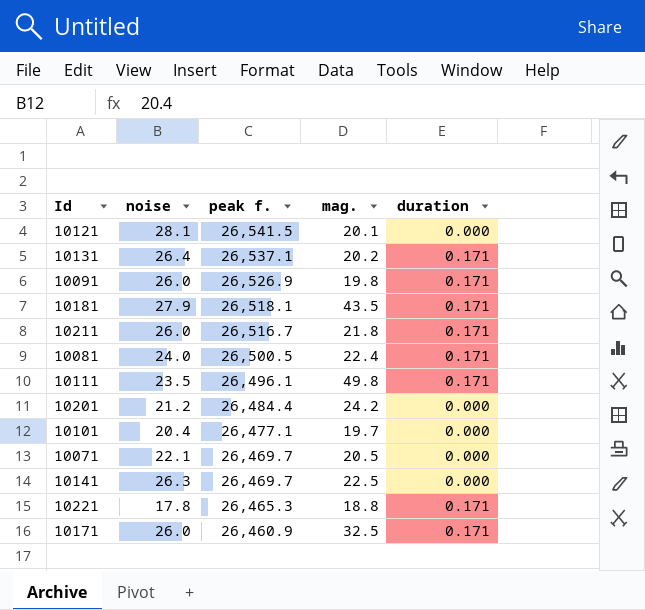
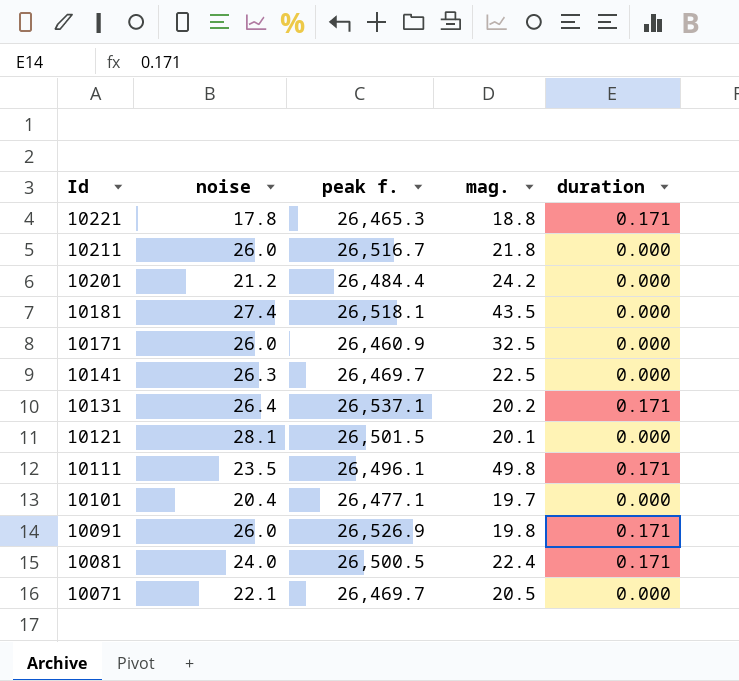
row order: peak f. descending -> Id descending
10211 | duration: 0.171 -> 0.000
10181 | noise: 27.9 -> 27.4
10181 | duration: 0.171 -> 0.000
10171 | duration: 0.171 -> 0.000
10121 | peak f.: 26,541.5 -> 26,501.5

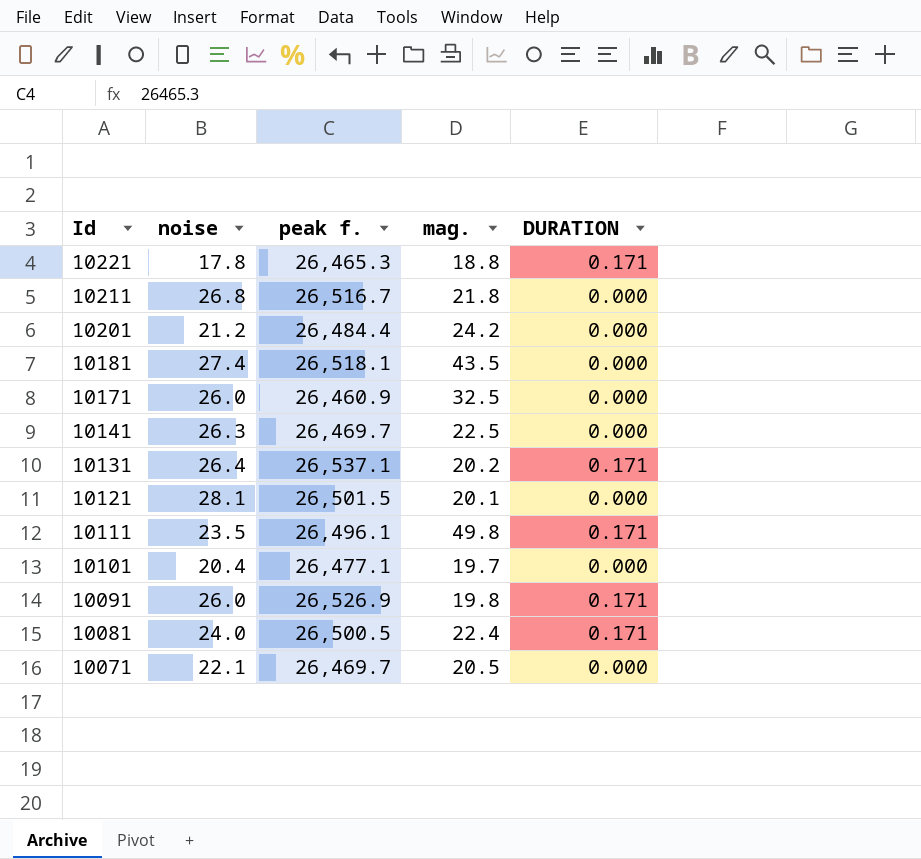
column name: duration -> DURATION
10211 | noise: 26.0 -> 26.8

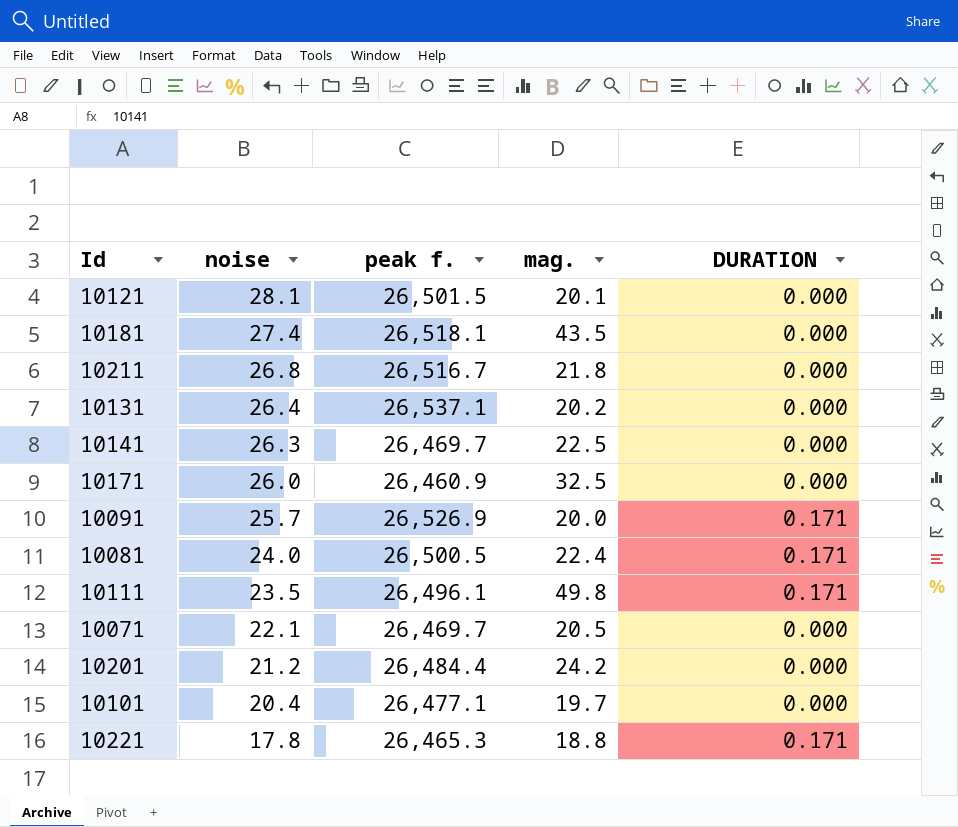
row order: Id descending -> noise descending
10131 | DURATION: 0.171 -> 0.000
10091 | noise: 26.0 -> 25.7
10091 | mag.: 19.8 -> 20.0

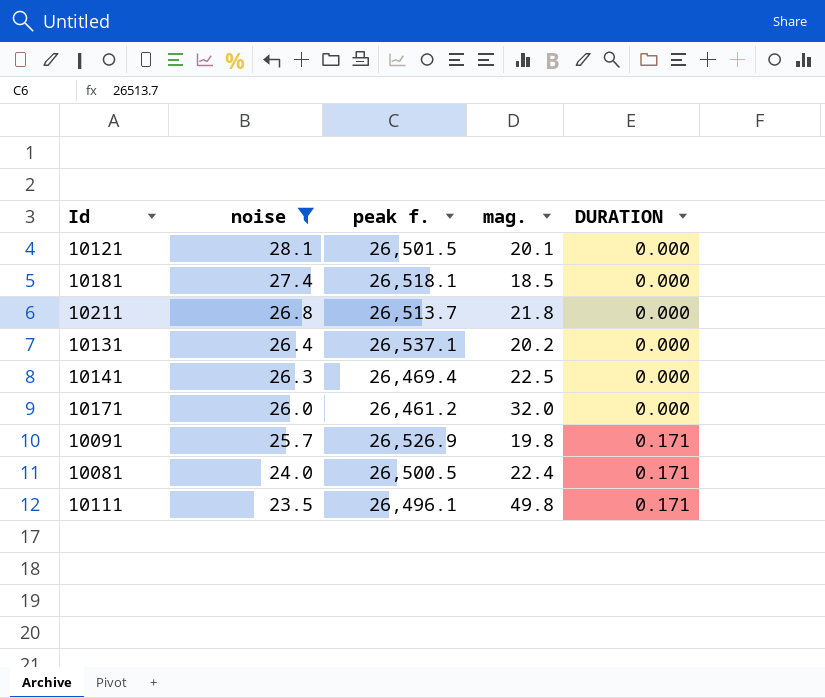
filter: none -> noise >= 23.5
10181 | mag.: 43.5 -> 18.5
10211 | peak f.: 26,516.7 -> 26,513.7
10141 | peak f.: 26,469.7 -> 26,469.4
10171 | peak f.: 26,460.9 -> 26,461.2
10171 | mag.: 32.5 -> 32.0
10091 | mag.: 20.0 -> 19.8

